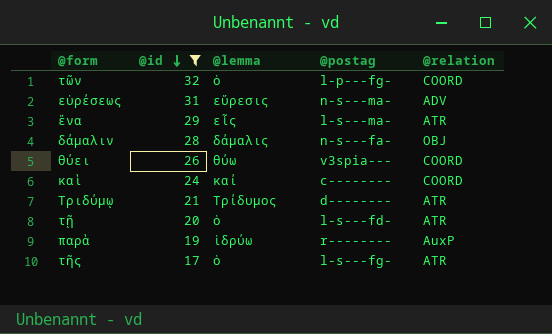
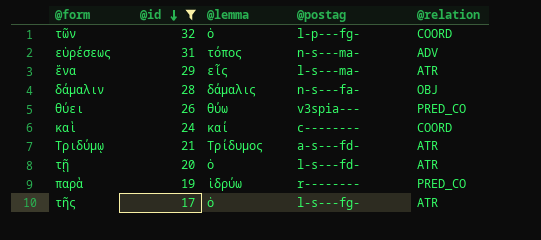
εὑρέσεως | @lemma: εὕρεσις -> τόπος
θύει | @relation: COORD -> PRED_CO
Τριδύμῳ | @postag: d-------- -> a-s---fd-
παρὰ | @relation: AuxP -> PRED_CO

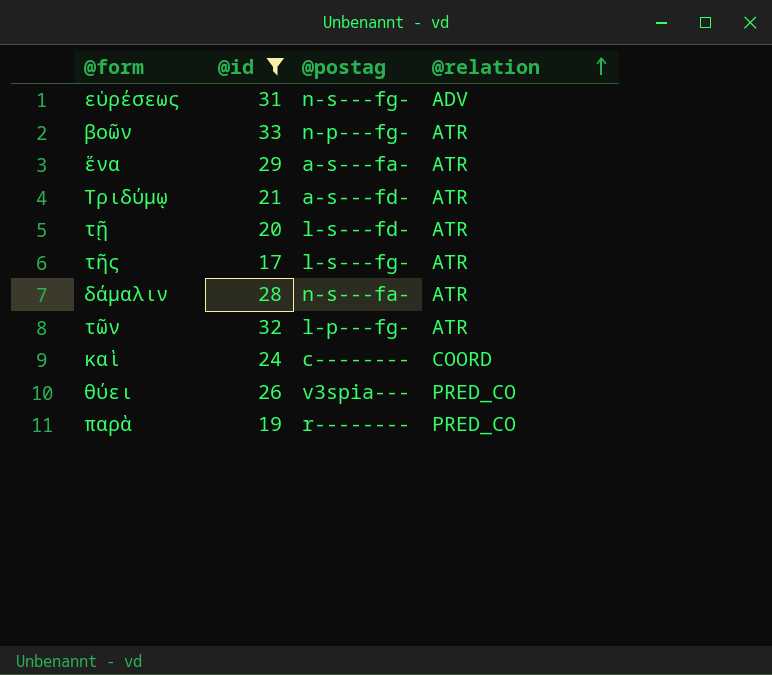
row order: @id descending -> @relation ascending
column @lemma | position: 3 -> none
εὑρέσεως | @postag: n-s---ma- -> n-s---fg-
row βοῶν: none -> 33 | n-p---fg- | ATR
ἕνα | @postag: l-s---ma- -> a-s---fa-
δάμαλιν | @relation: OBJ -> ATR
τῶν | @relation: COORD -> ATR

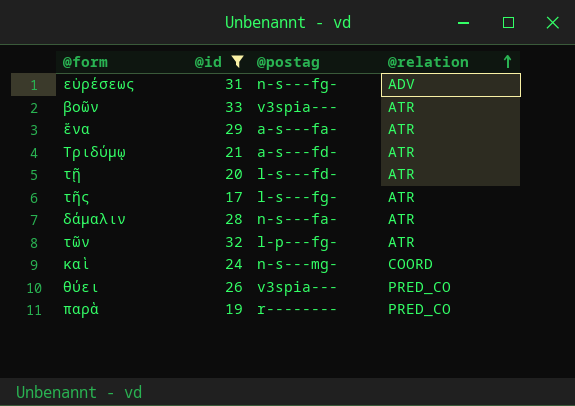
βοῶν | @postag: n-p---fg- -> v3spia---
καὶ | @postag: c-------- -> n-s---mg-

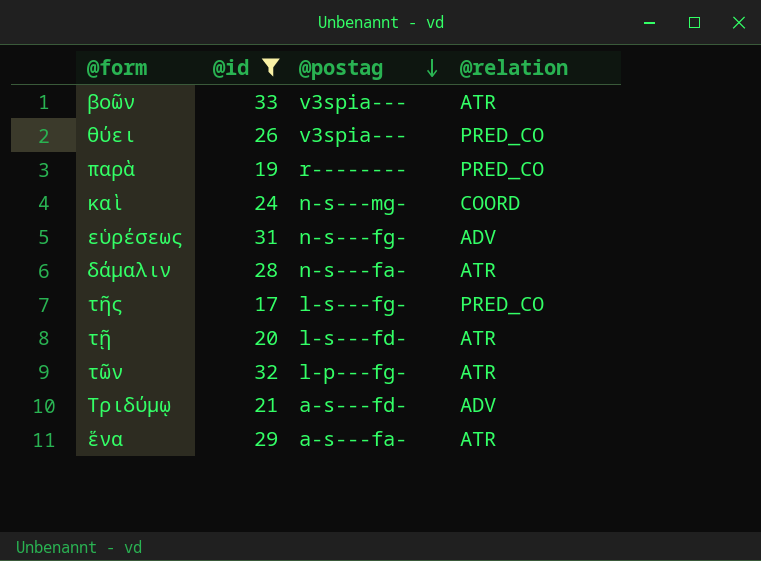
row order: @relation ascending -> @postag descending
τῆς | @relation: ATR -> PRED_CO
Τριδύμῳ | @relation: ATR -> ADV

